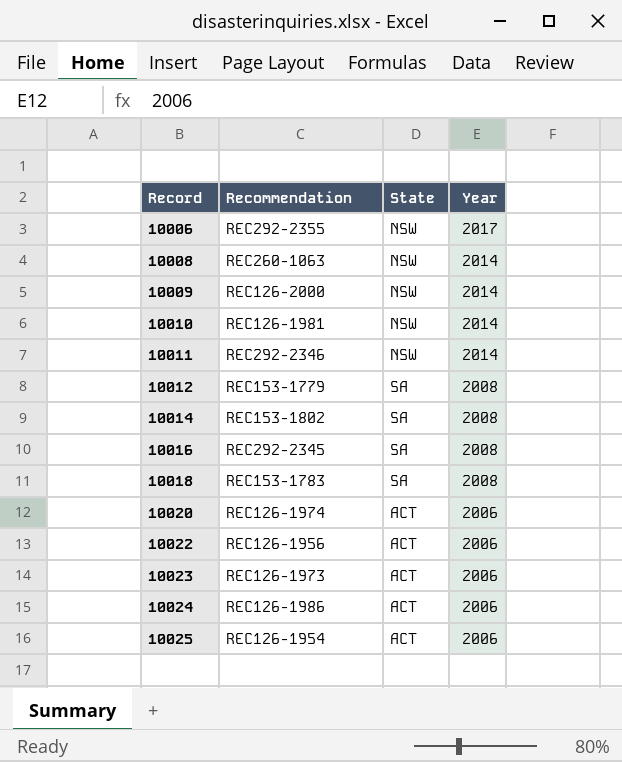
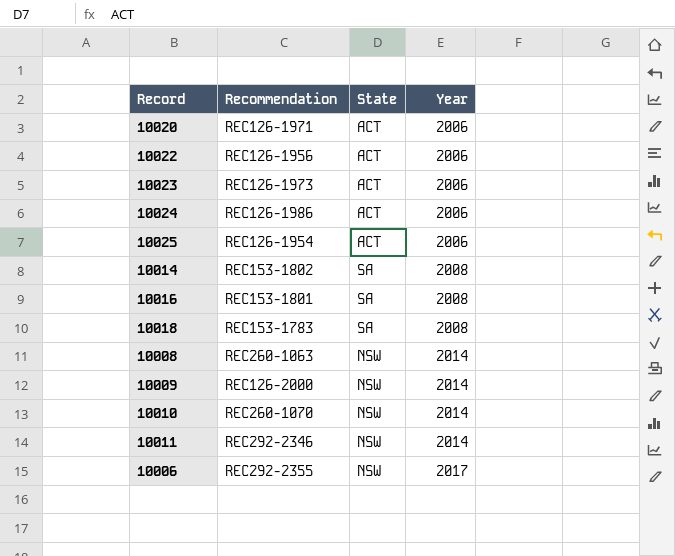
row order: Record ascending -> Year ascending
row 10012: REC153-1779 | SA | 2008 -> none
10020 | Recommendation: REC126-1974 -> REC126-1971
10016 | Recommendation: REC292-2345 -> REC153-1801
10010 | Recommendation: REC126-1981 -> REC260-1070

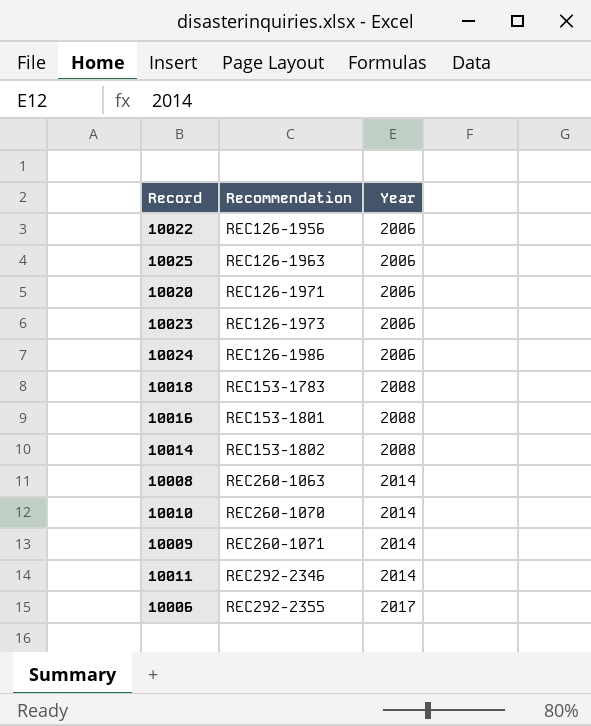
row order: Year ascending -> Recommendation ascending
column State | position: 3 -> none
10025 | Recommendation: REC126-1954 -> REC126-1963
10009 | Recommendation: REC126-2000 -> REC260-1071

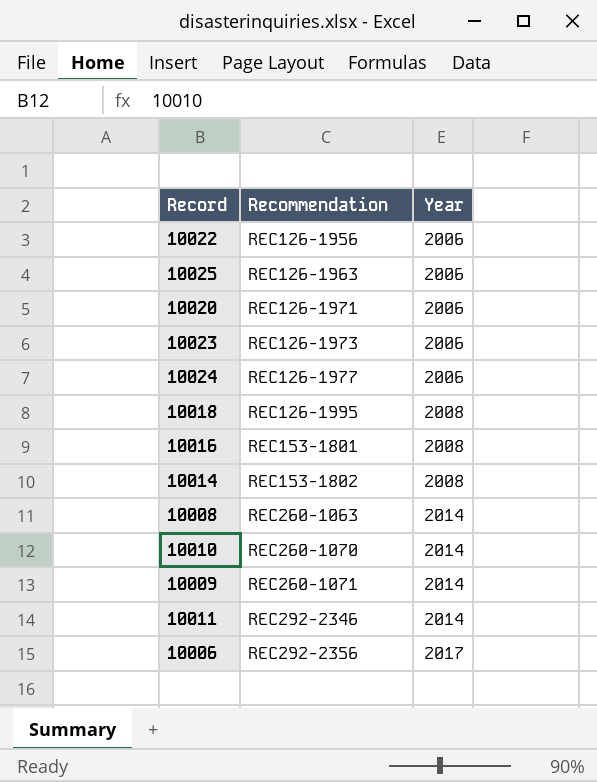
10024 | Recommendation: REC126-1986 -> REC126-1977
10018 | Recommendation: REC153-1783 -> REC126-1995
10006 | Recommendation: REC292-2355 -> REC292-2356

